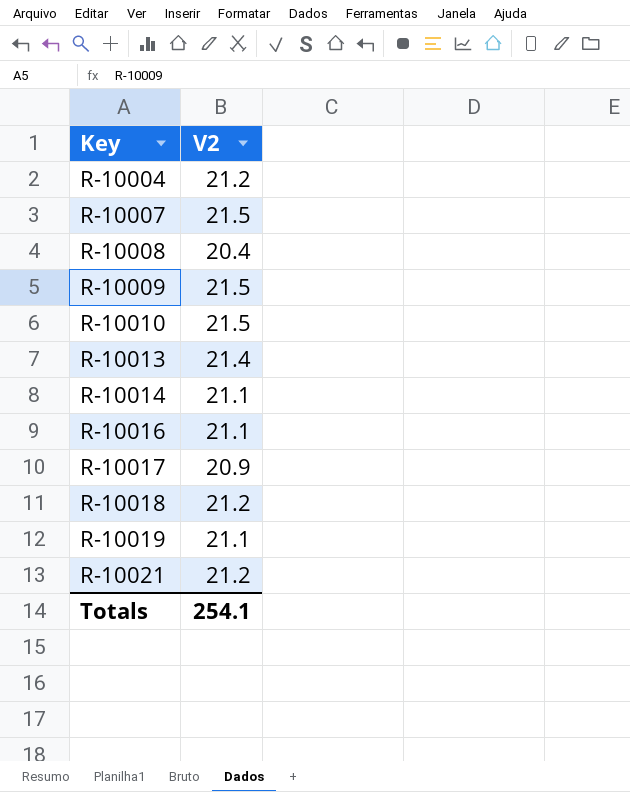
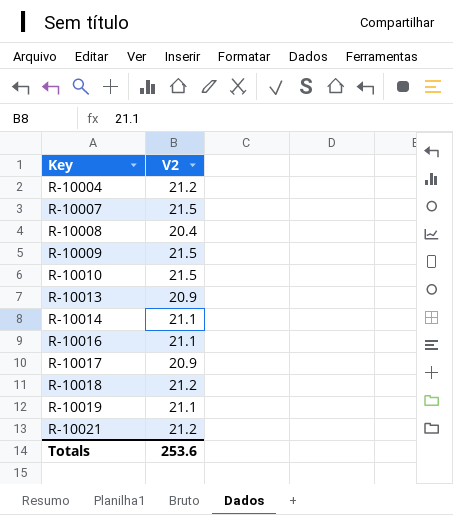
R-10013 | V2: 21.4 -> 20.9
Totals | V2: 254.1 -> 253.6

